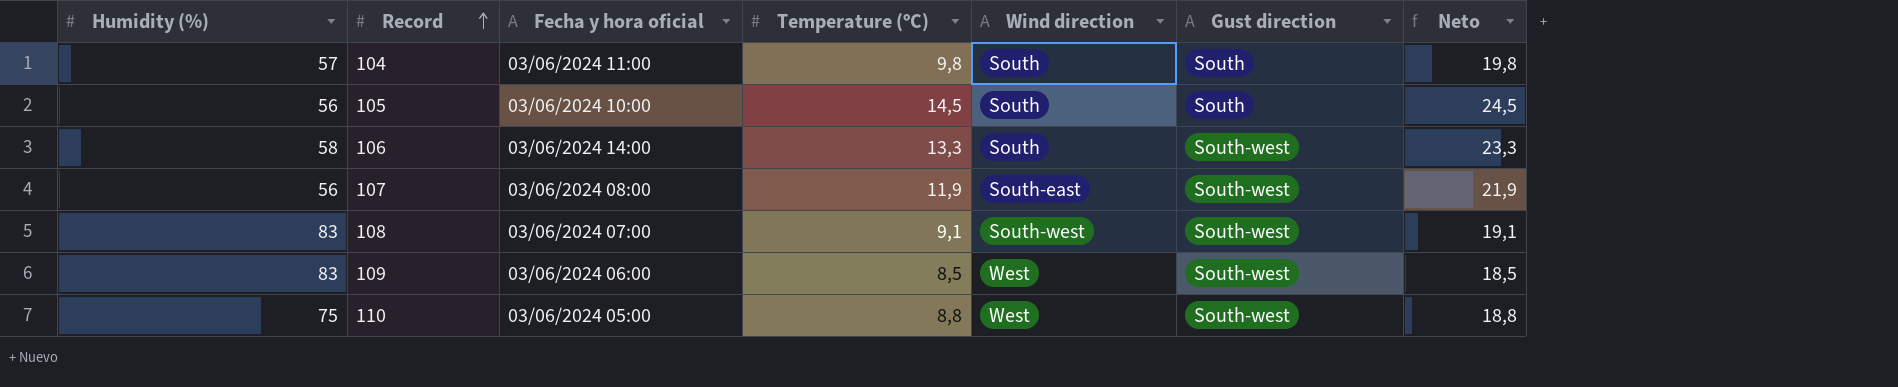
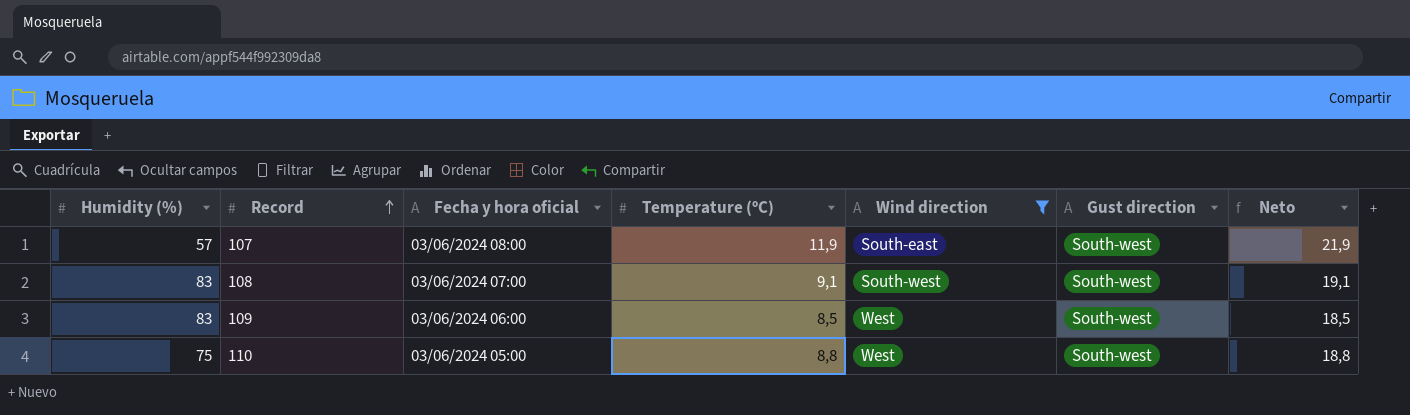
filter: none -> Wind direction != South
107 | Humidity (%): 56 -> 57

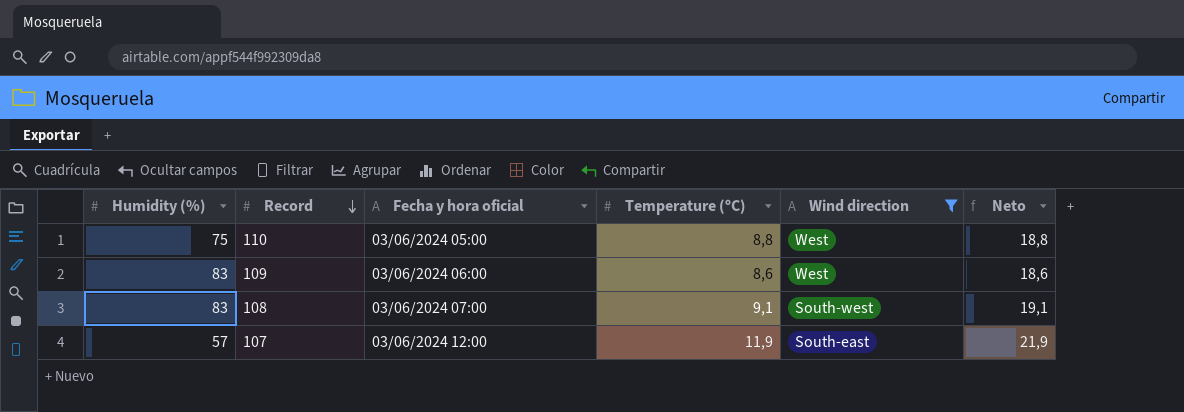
row order: Record ascending -> Record descending
column Gust direction | position: 6 -> none
109 | Temperature (ºC): 8,5 -> 8,6
109 | Neto: 18,5 -> 18,6
107 | Fecha y hora oficial: 03/06/2024 08:00 -> 03/06/2024 12:00

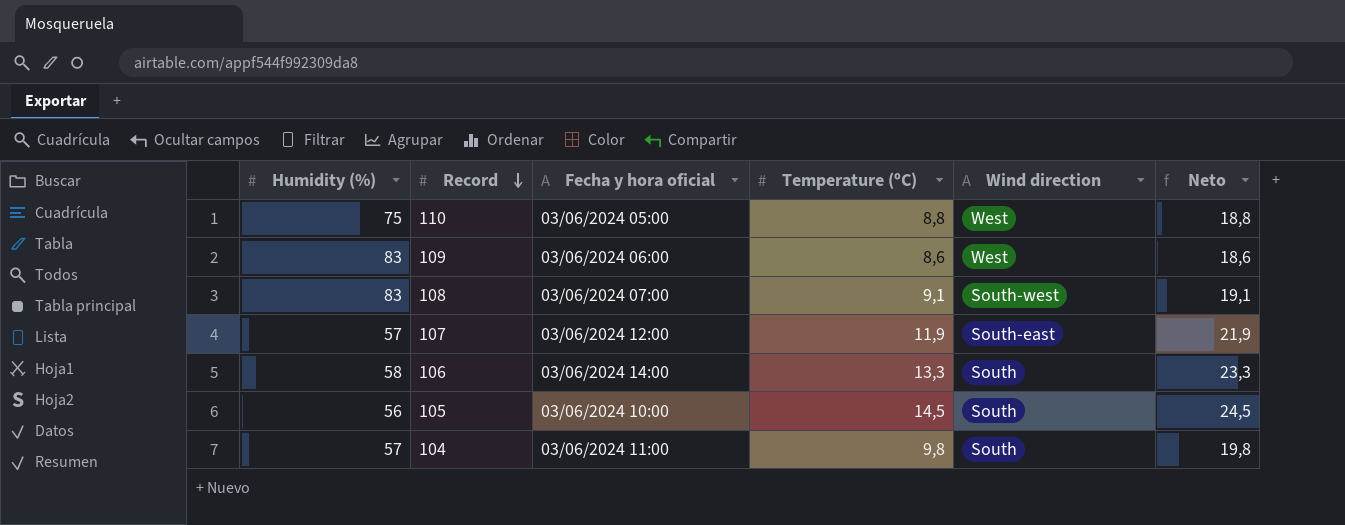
filter: Wind direction != South -> none

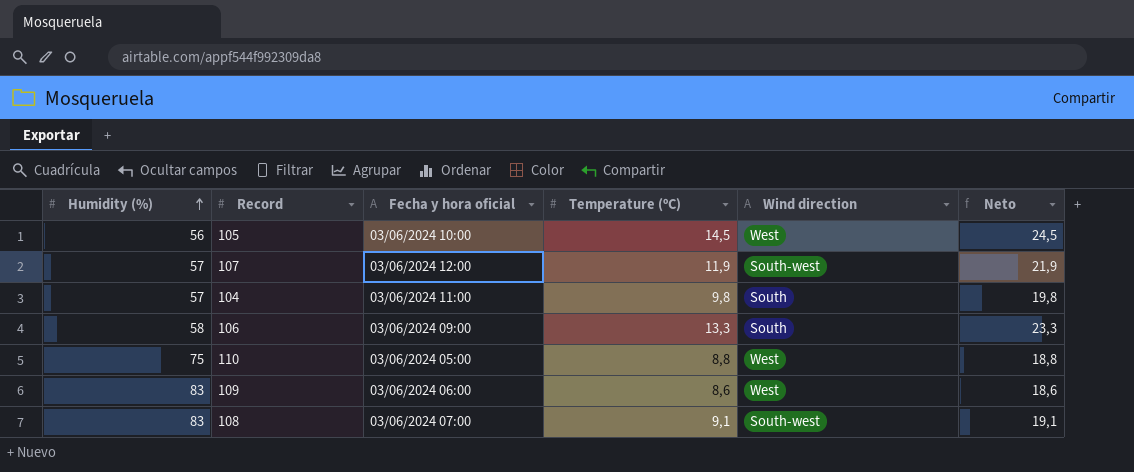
row order: Record descending -> Humidity (%) ascending
105 | Wind direction: South -> West
107 | Wind direction: South-east -> South-west
106 | Fecha y hora oficial: 03/06/2024 14:00 -> 03/06/2024 09:00

